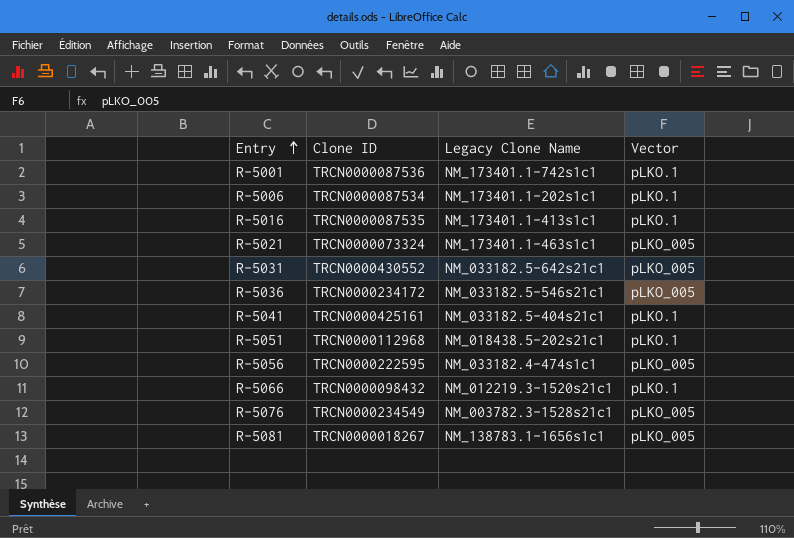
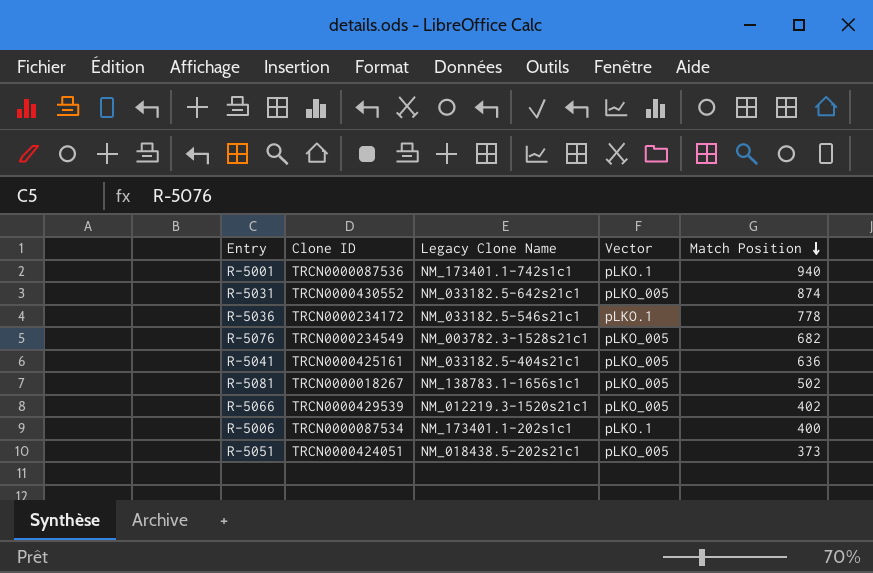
row order: Entry ascending -> Match Position descending
column Match Position | position: none -> 5
row R-5016: TRCN0000087535 | NM_173401.1-413s1c1 | pLKO.1 -> none
row R-5021: TRCN0000073324 | NM_173401.1-463s1c1 | pLKO_005 -> none
row R-5056: TRCN0000222595 | NM_033182.4-474s1c1 | pLKO_005 -> none
R-5036 | Vector: pLKO_005 -> pLKO.1
R-5041 | Vector: pLKO.1 -> pLKO_005
R-5066 | Clone ID: TRCN0000098432 -> TRCN0000429539
R-5066 | Vector: pLKO.1 -> pLKO_005
R-5051 | Clone ID: TRCN0000112968 -> TRCN0000424051
R-5051 | Vector: pLKO.1 -> pLKO_005

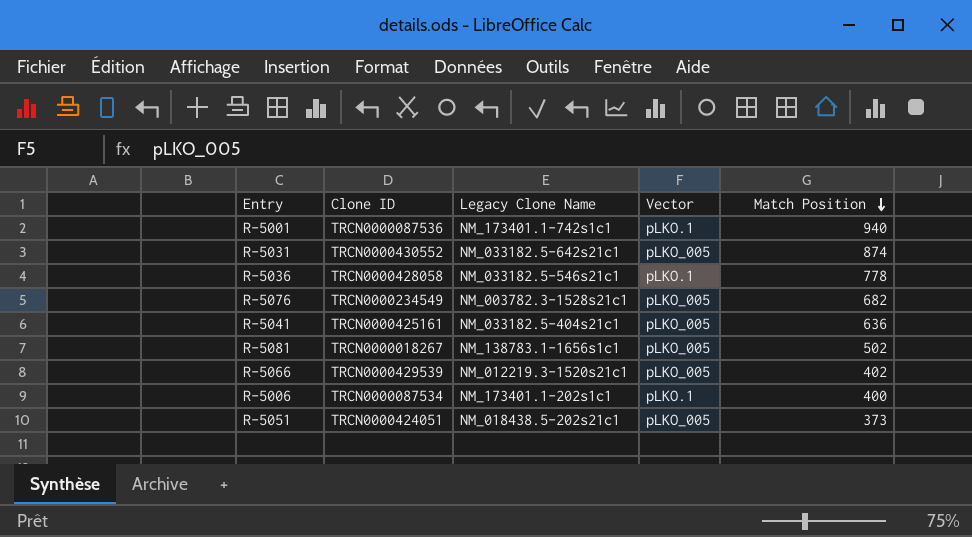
R-5036 | Clone ID: TRCN0000234172 -> TRCN0000428058

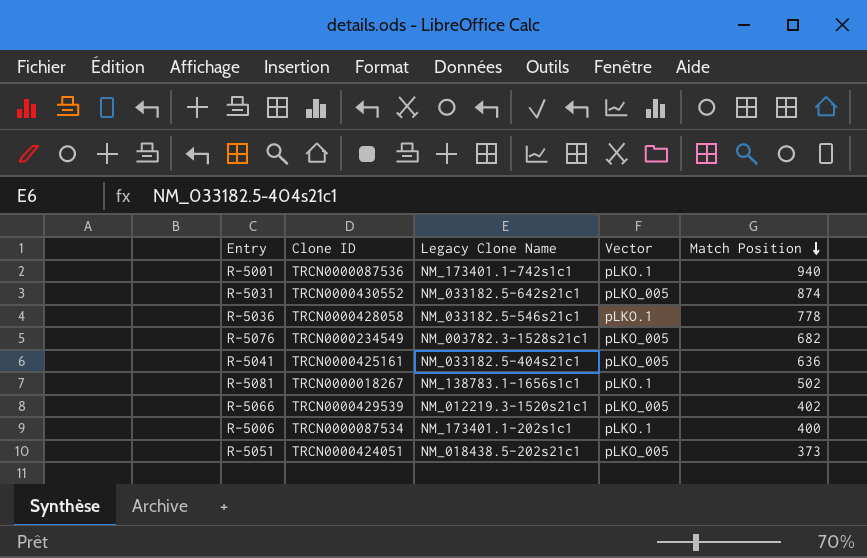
R-5081 | Vector: pLKO_005 -> pLKO.1

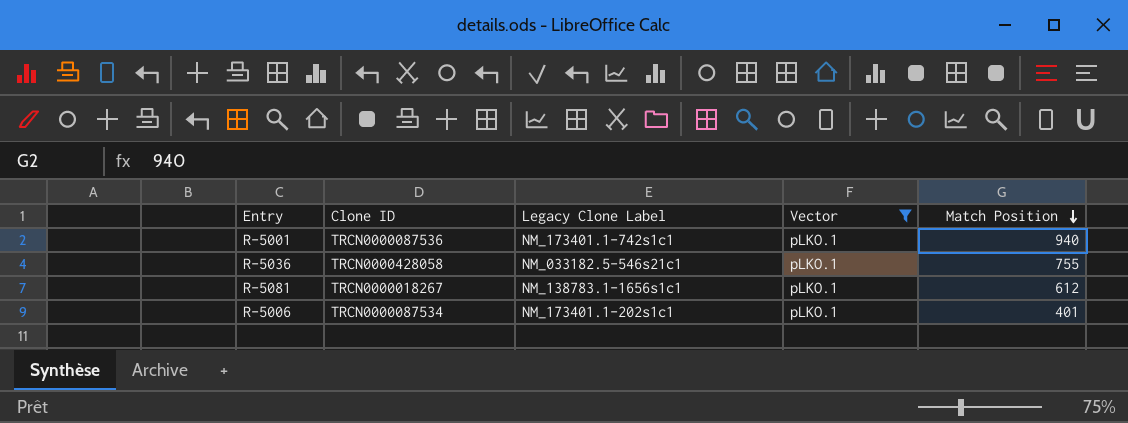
filter: none -> Vector = pLKO.1
column name: Legacy Clone Name -> Legacy Clone Label
R-5036 | Match Position: 778 -> 755
R-5081 | Match Position: 502 -> 612
R-5006 | Match Position: 400 -> 401

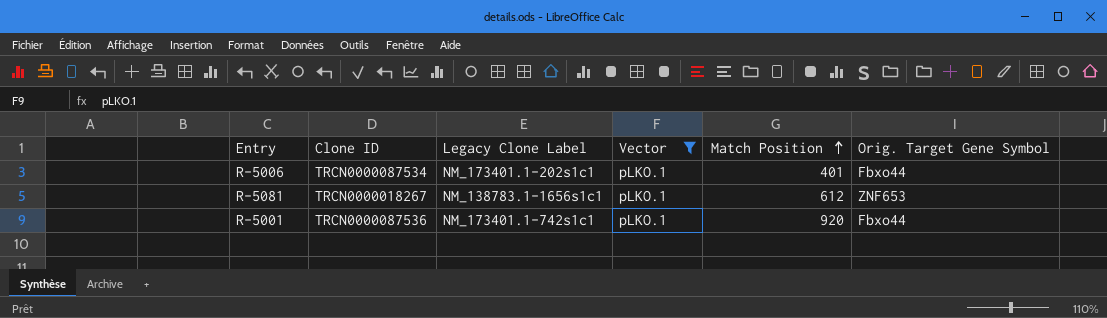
row order: Match Position descending -> Match Position ascending
column Orig. Target Gene Symbol | position: none -> 6
row R-5036: TRCN0000428058 | NM_033182.5-546s21c1 | pLKO.1 | 755 -> none
R-5001 | Match Position: 940 -> 920

